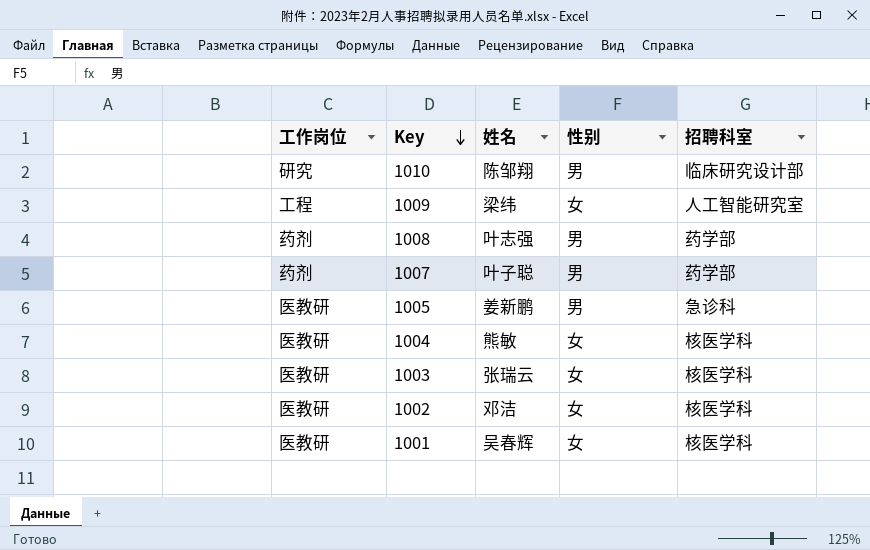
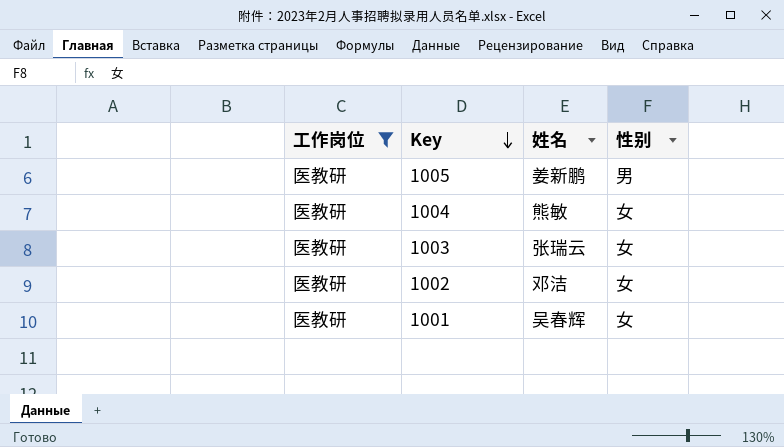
filter: none -> 工作岗位 = 医教研
column 招聘科室 | position: 5 -> none

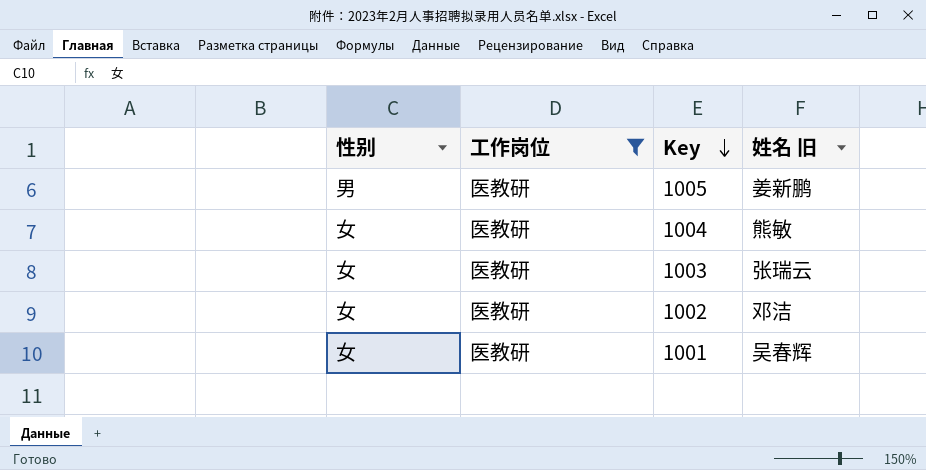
column 性别 | position: 4 -> 1
column name: 姓名 -> 姓名 旧

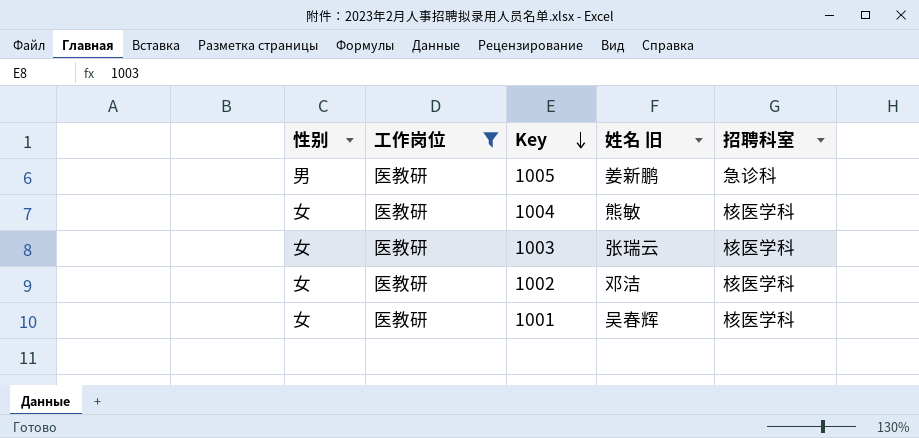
column 招聘科室 | position: none -> 5

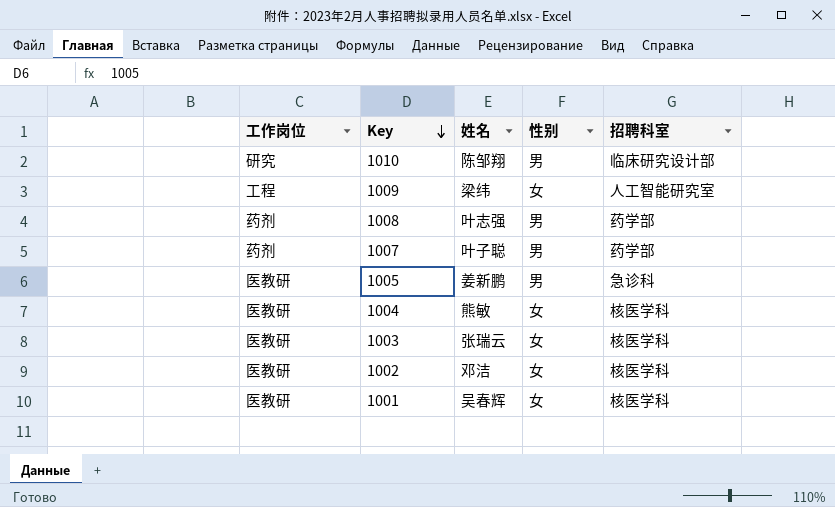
filter: 工作岗位 = 医教研 -> none
column name: 姓名 旧 -> 姓名
column 性别 | position: 1 -> 4

